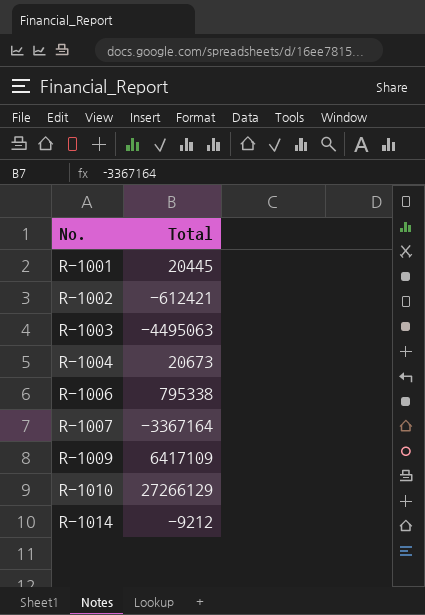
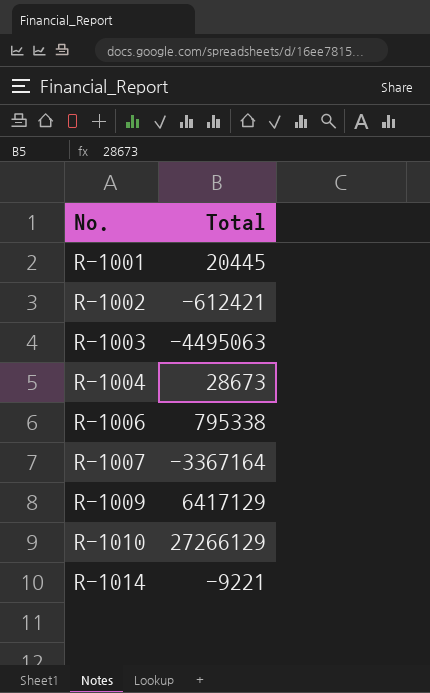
R-1004 | Total: 20673 -> 28673
R-1009 | Total: 6417109 -> 6417129
R-1014 | Total: -9212 -> -9221

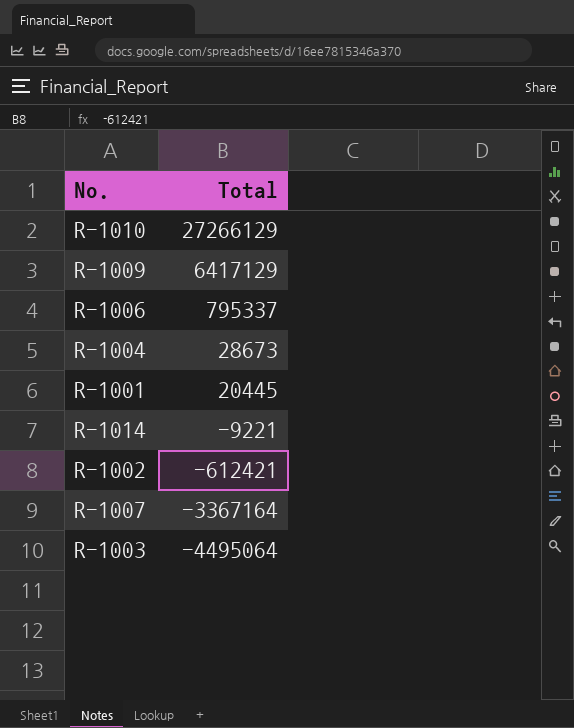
row order: No. ascending -> Total descending
R-1006 | Total: 795338 -> 795337
R-1003 | Total: -4495063 -> -4495064

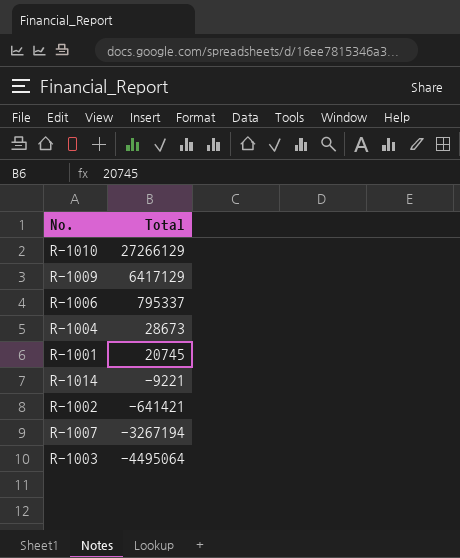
R-1001 | Total: 20445 -> 20745
R-1002 | Total: -612421 -> -641421
R-1007 | Total: -3367164 -> -3267194

